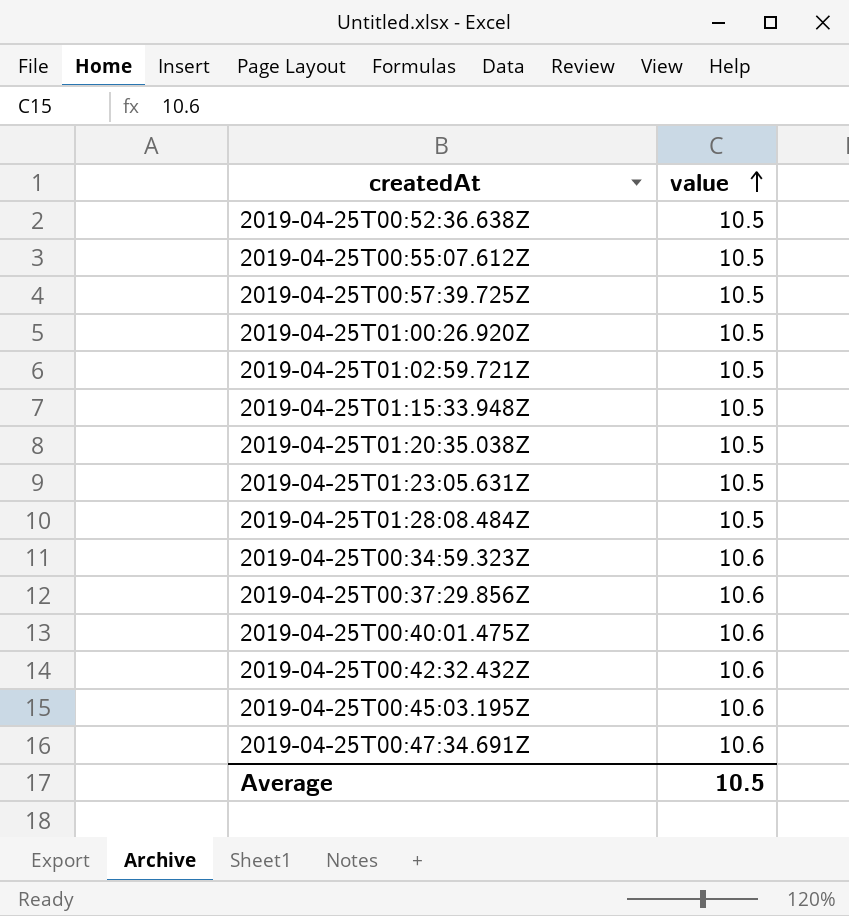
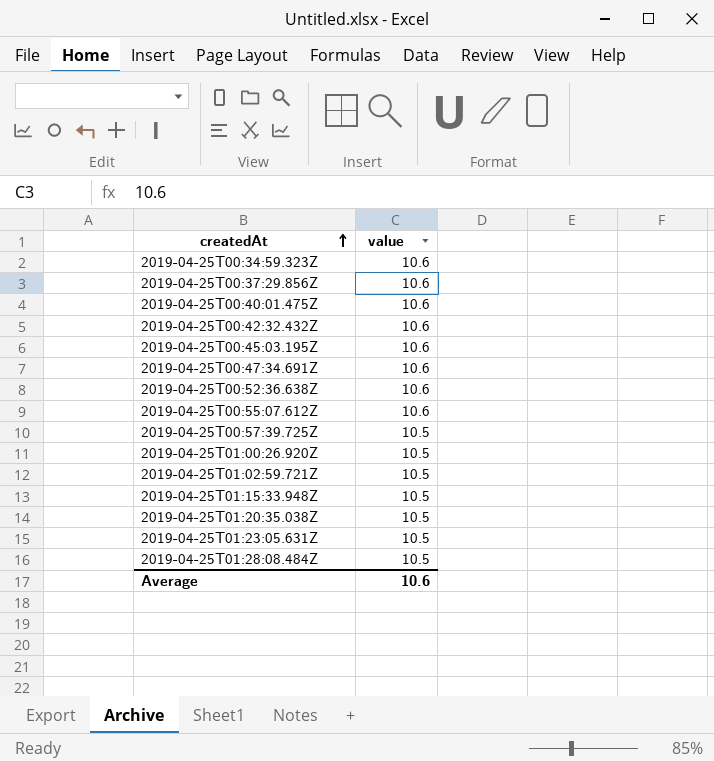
row order: value ascending -> createdAt ascending
2019-04-25T00:52:36.638Z | value: 10.5 -> 10.6
2019-04-25T00:55:07.612Z | value: 10.5 -> 10.6
Average | value: 10.5 -> 10.6

